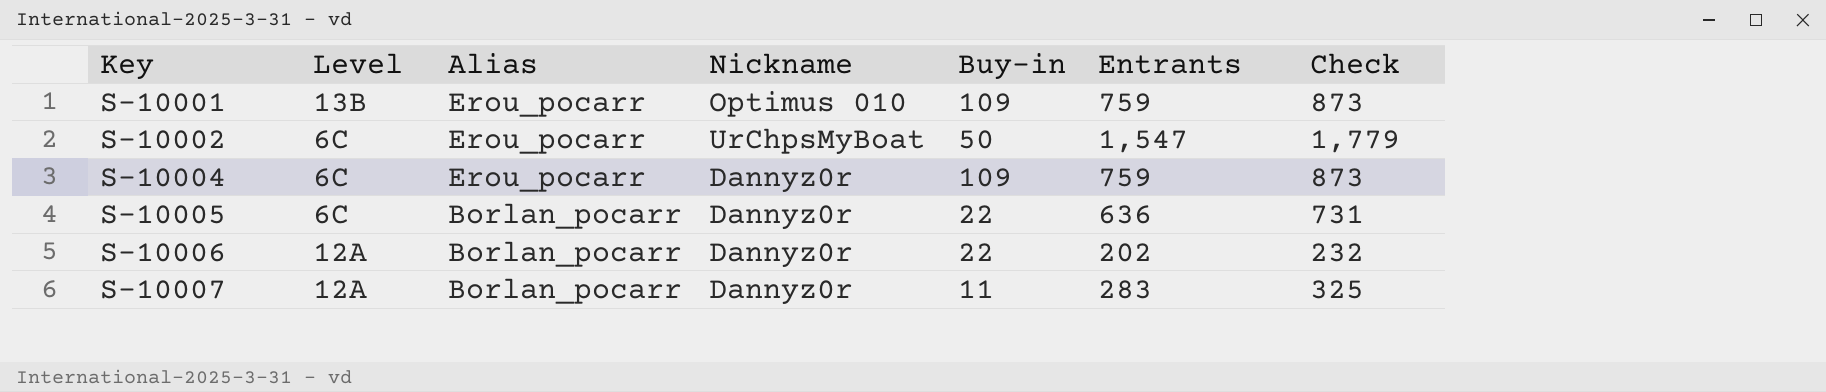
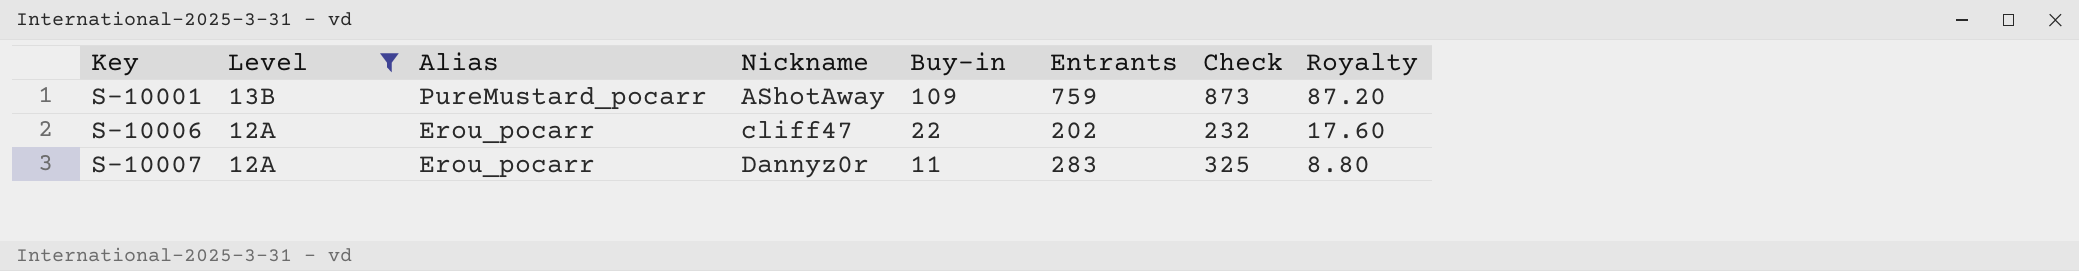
filter: none -> Level != 6C
column Royalty | formula: none -> [Buy-in] * 0.8
S-10001 | Alias: Erou_pocarr -> PureMustard_pocarr
S-10001 | Nickname: Optimus 010 -> AShotAway
S-10006 | Alias: Borlan_pocarr -> Erou_pocarr
S-10006 | Nickname: Dannyz0r -> cliff47
S-10007 | Alias: Borlan_pocarr -> Erou_pocarr

